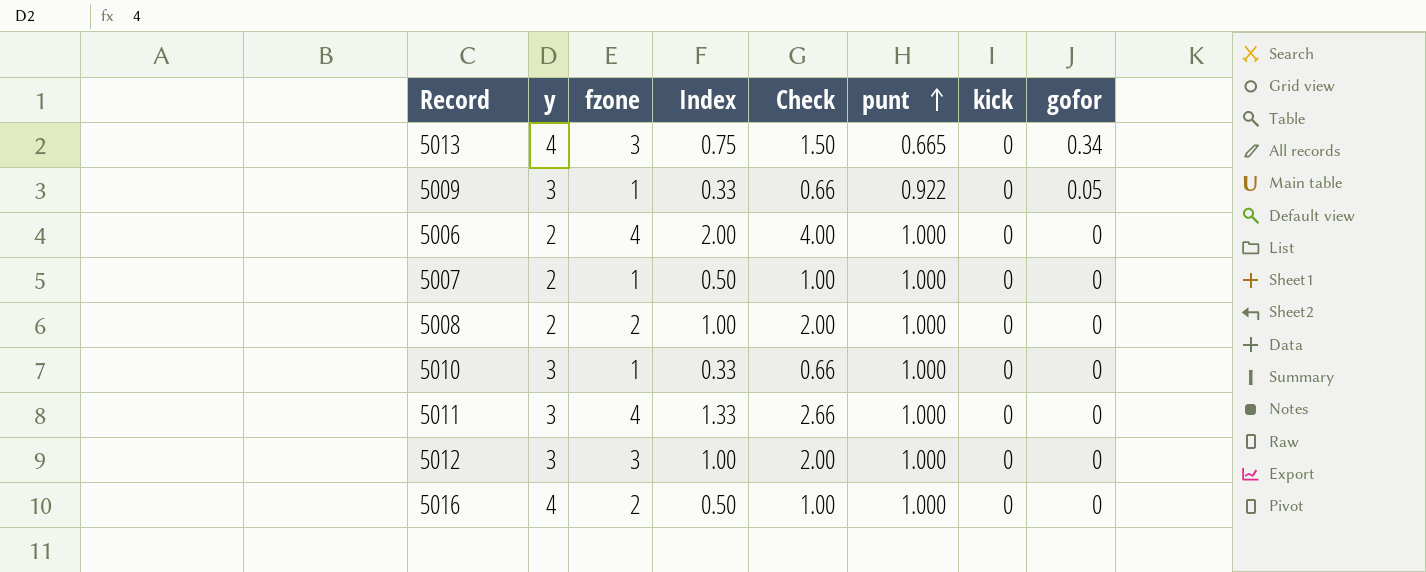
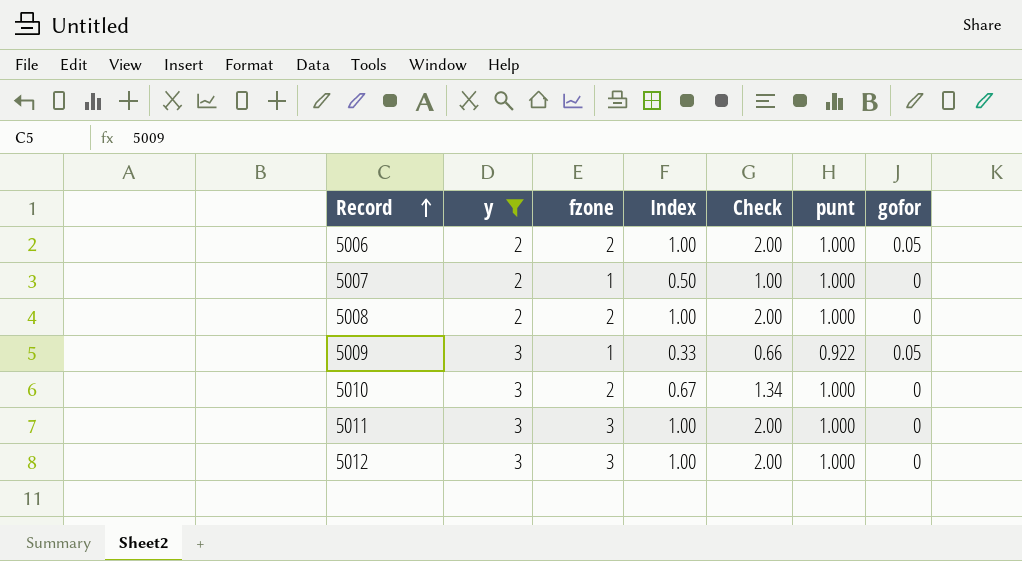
filter: none -> y != 4
row order: punt ascending -> Record ascending
column kick | position: 7 -> none
5006 | fzone: 4 -> 2
5006 | Index: 2.00 -> 1.00
5006 | Check: 4.00 -> 2.00
5006 | gofor: 0 -> 0.05
5010 | fzone: 1 -> 2
5010 | Index: 0.33 -> 0.67
5010 | Check: 0.66 -> 1.34
5011 | fzone: 4 -> 3
5011 | Index: 1.33 -> 1.00
5011 | Check: 2.66 -> 2.00

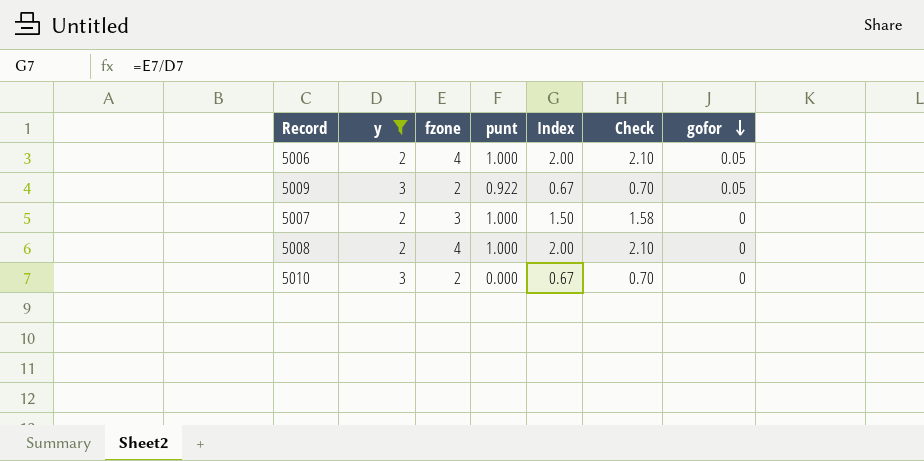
row order: Record ascending -> gofor descending
column punt | position: 6 -> 4
column Check | formula: [Index] * 2 -> [Index] * 1.05
row 5011: 3 | 3 | 1.00 | 2.00 | 1.000 | 0 -> none
row 5012: 3 | 3 | 1.00 | 2.00 | 1.000 | 0 -> none
5006 | fzone: 2 -> 4
5006 | Index: 1.00 -> 2.00
5009 | fzone: 1 -> 2
5009 | Index: 0.33 -> 0.67
5007 | fzone: 1 -> 3
5007 | Index: 0.50 -> 1.50
5008 | fzone: 2 -> 4
5008 | Index: 1.00 -> 2.00
5010 | punt: 1.000 -> 0.000

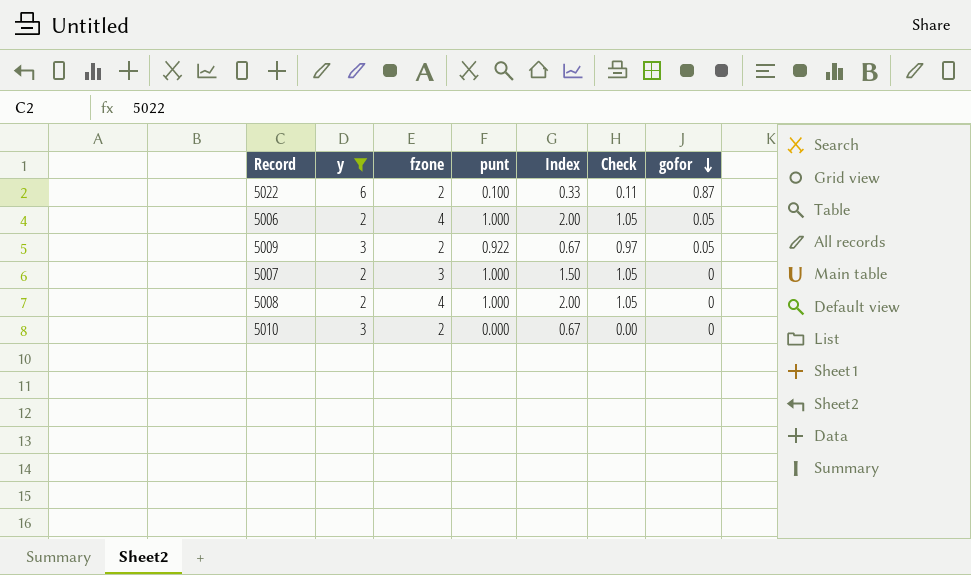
column Check | formula: [Index] * 1.05 -> [punt] * 1.05
row 5022: none -> 6 | 2 | 0.100 | 0.33 | 0.11 | 0.87

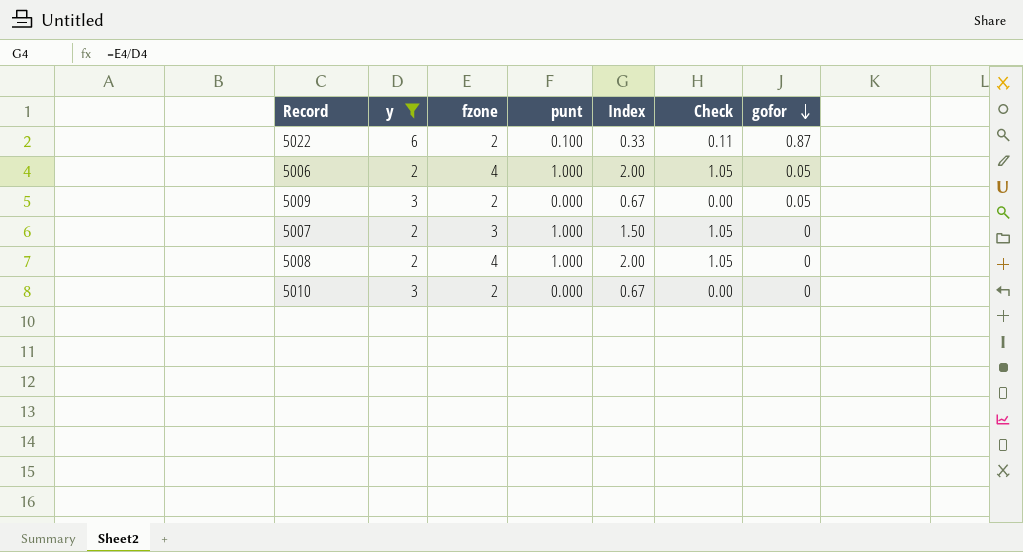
5009 | punt: 0.922 -> 0.000
5009 | Check: 0.97 -> 0.00

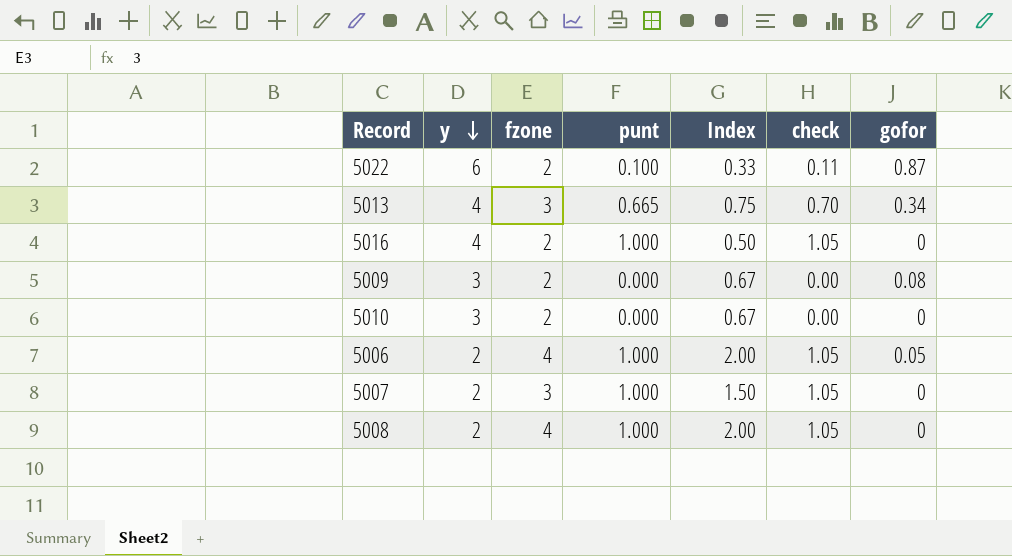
filter: y != 4 -> none
row order: gofor descending -> y descending
column name: Check -> check
5009 | gofor: 0.05 -> 0.08

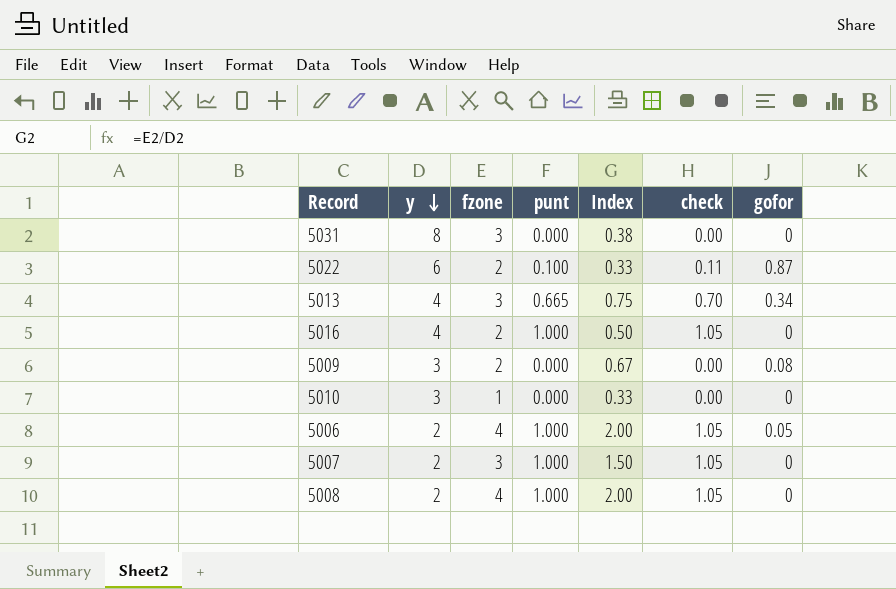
row 5031: none -> 8 | 3 | 0.000 | 0.38 | 0.00 | 0
5010 | fzone: 2 -> 1
5010 | Index: 0.67 -> 0.33

